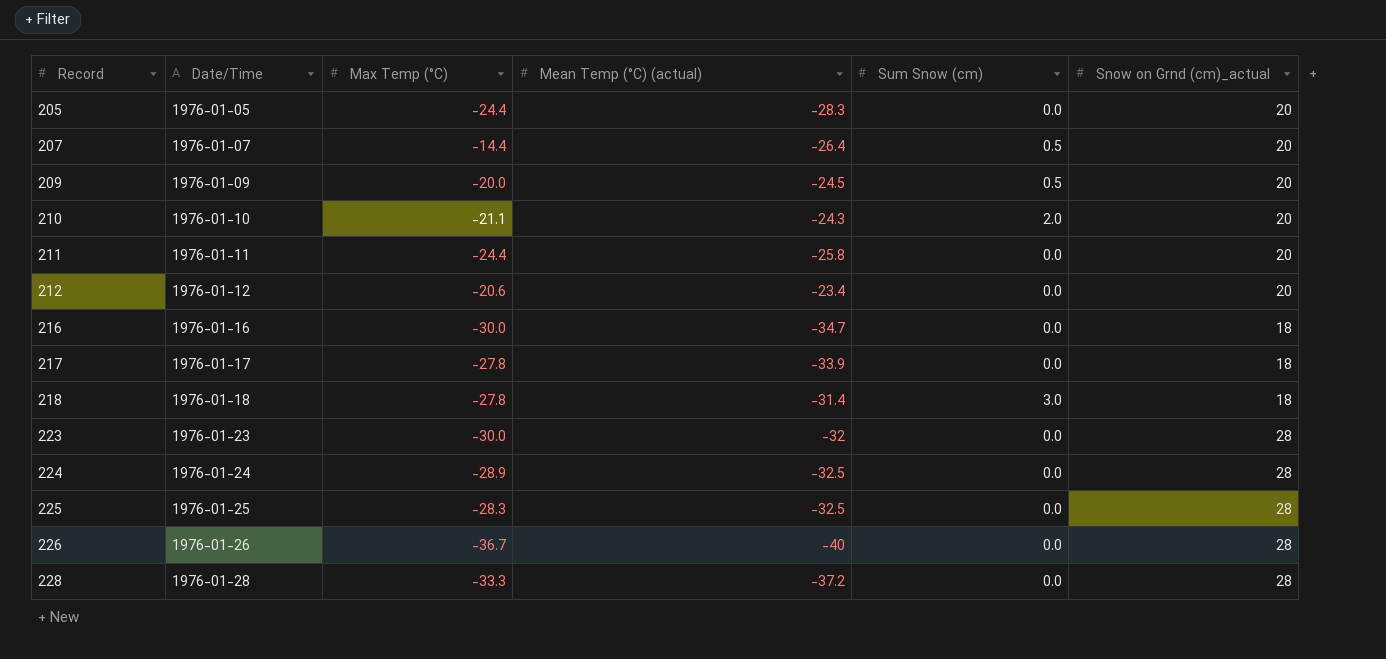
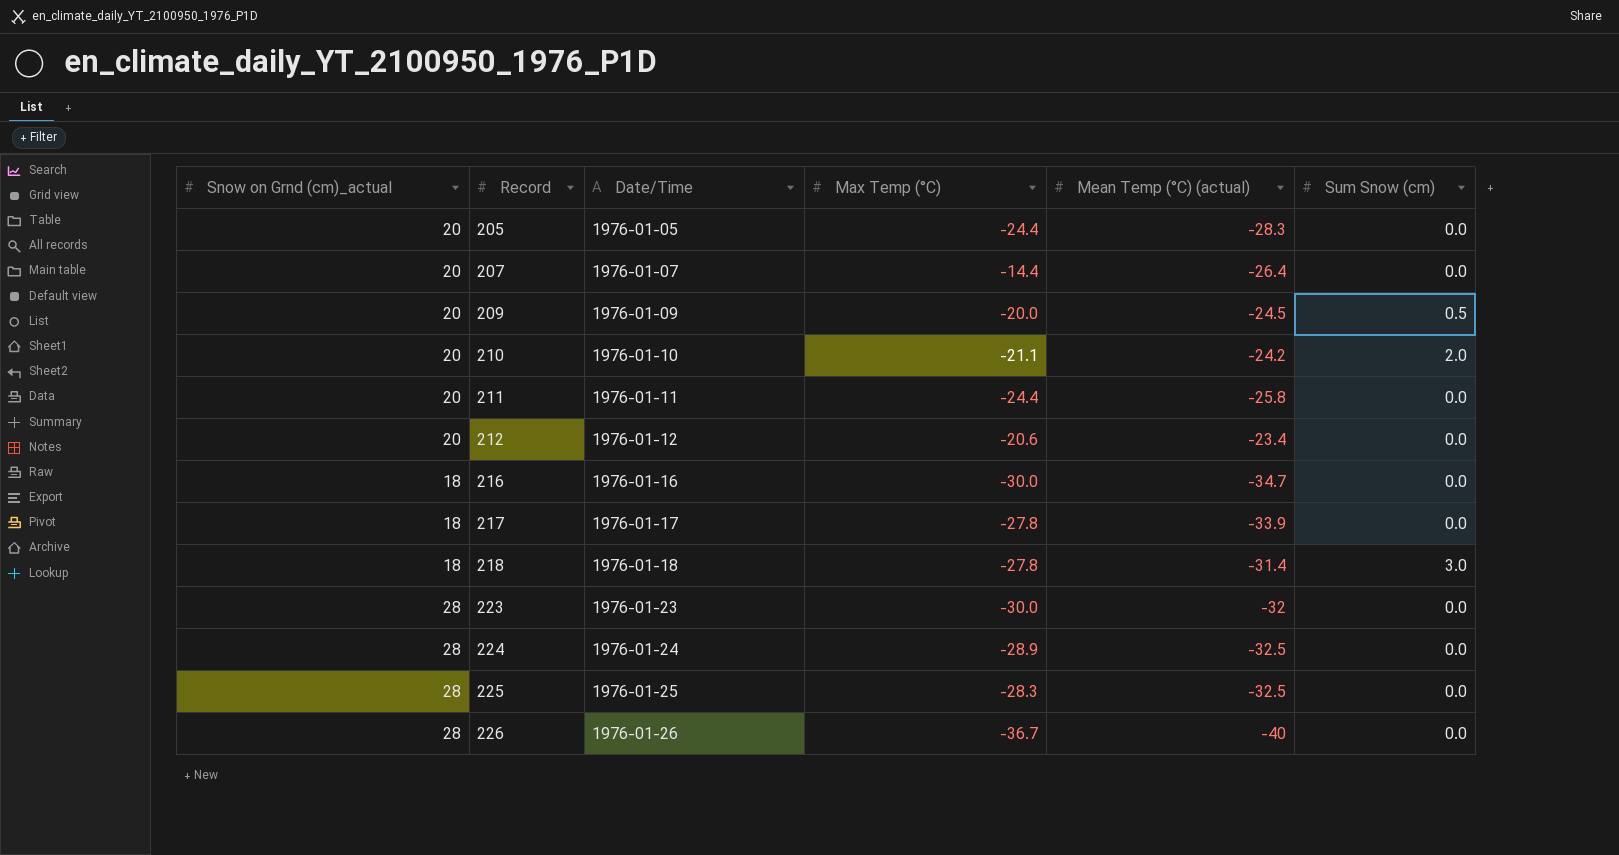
column Snow on Grnd (cm)_actual | position: 6 -> 1
row 228: 1976-01-28 | -33.3 | -37.2 | 0.0 | 28 -> none
207 | Sum Snow (cm): 0.5 -> 0.0
210 | Mean Temp (°C) (actual): -24.3 -> -24.2

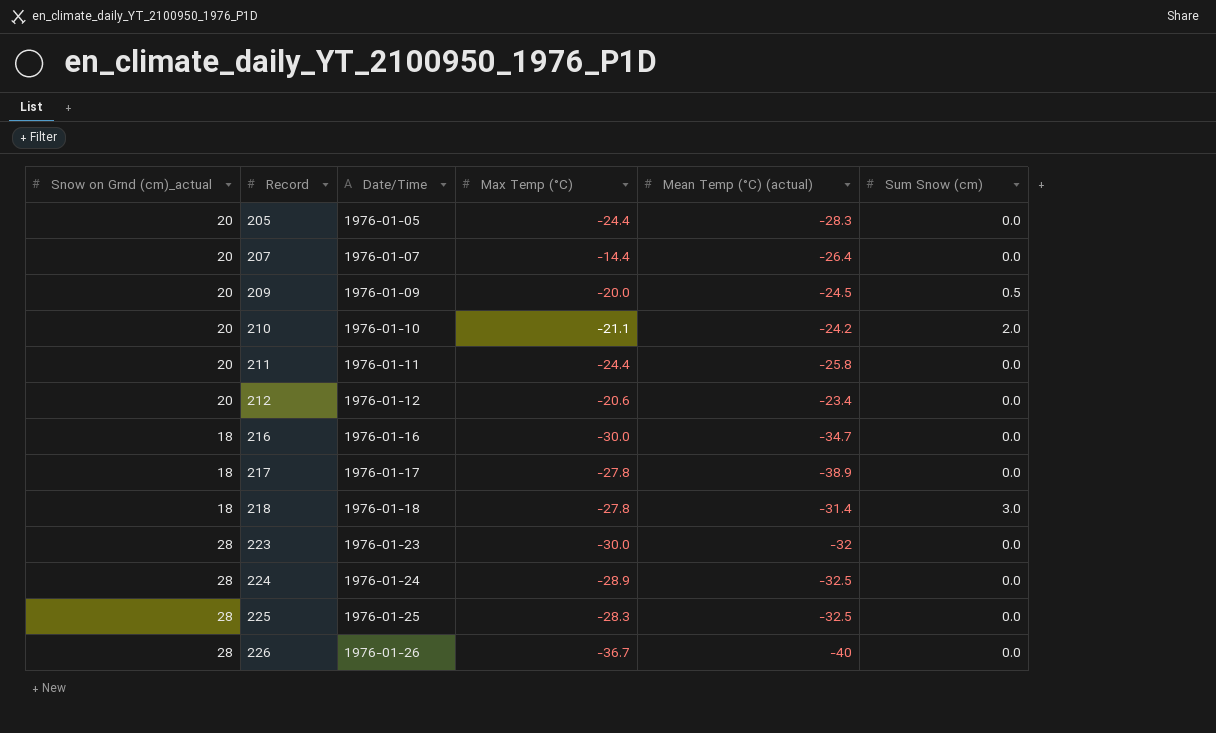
217 | Mean Temp (°C) (actual): -33.9 -> -38.9

